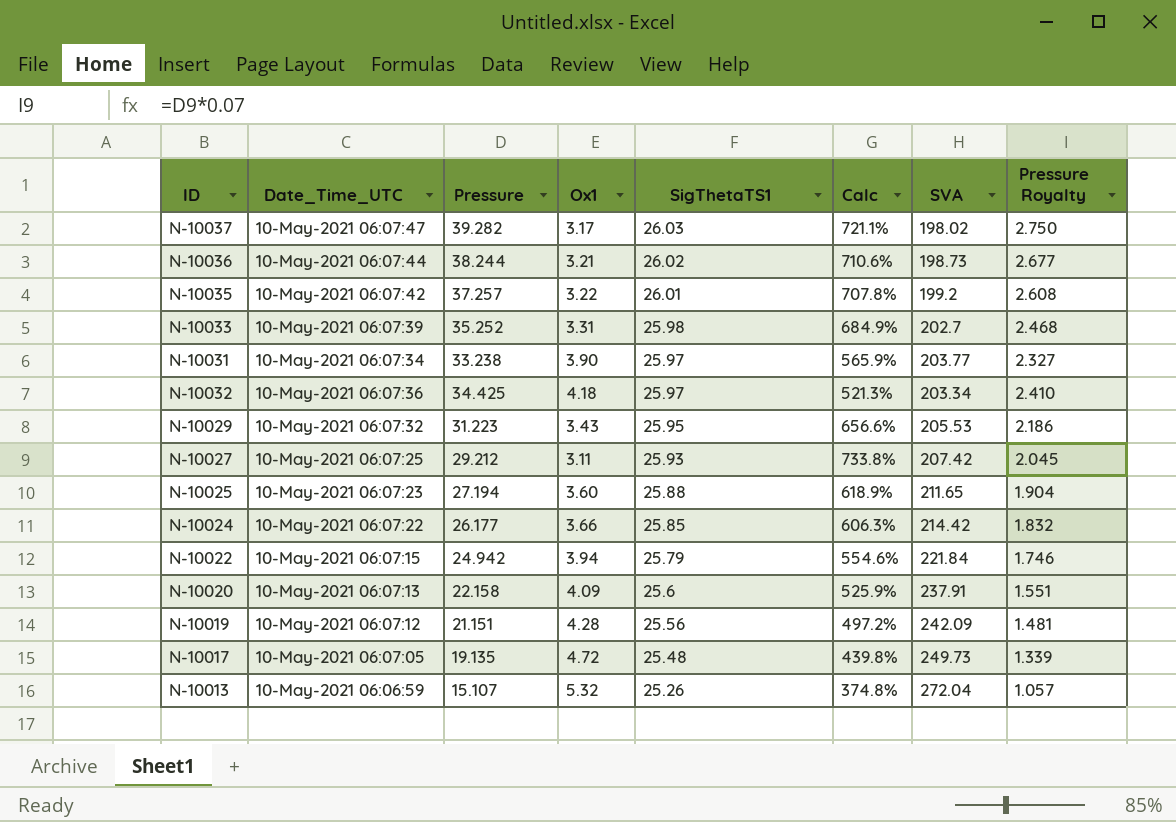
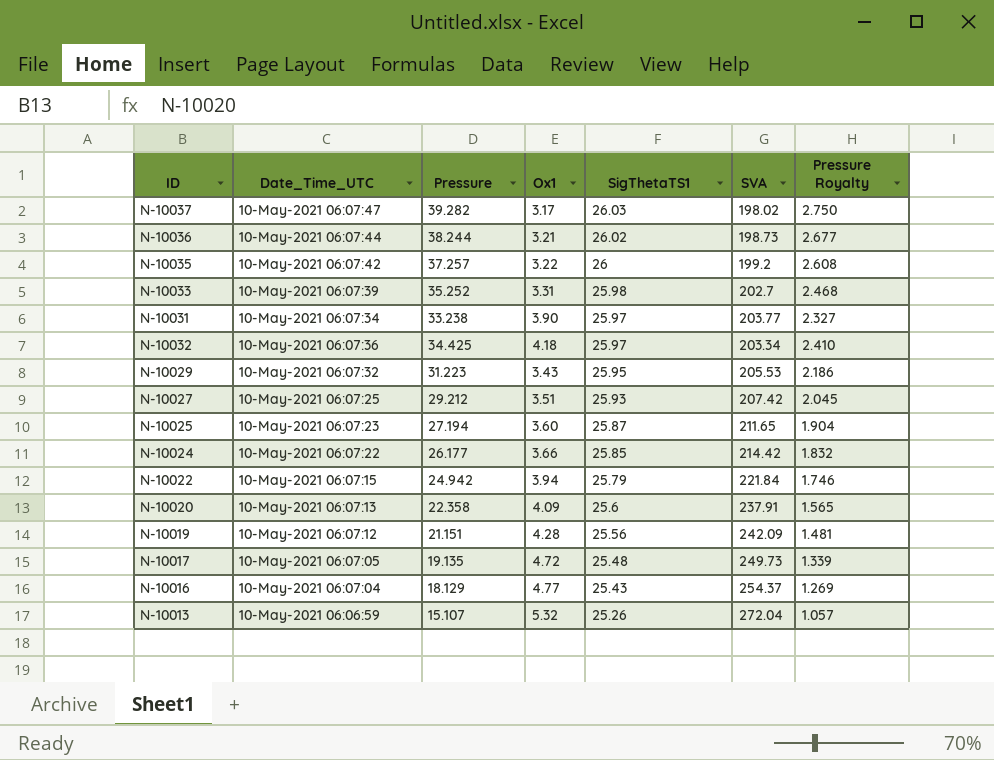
column Calc | formula: ([SigThetaTS1] - [Ox1]) / [Ox1] -> none
N-10035 | SigThetaTS1: 26.01 -> 26
N-10027 | Ox1: 3.11 -> 3.51
N-10025 | SigThetaTS1: 25.88 -> 25.87
N-10020 | Pressure: 22.158 -> 22.358
N-10020 | Pressure Royalty: 1.551 -> 1.565
row N-10016: none -> 10-May-2021 06:07:04 | 18.129 | 4.77 | 25.43 | 254.37 | 1.269

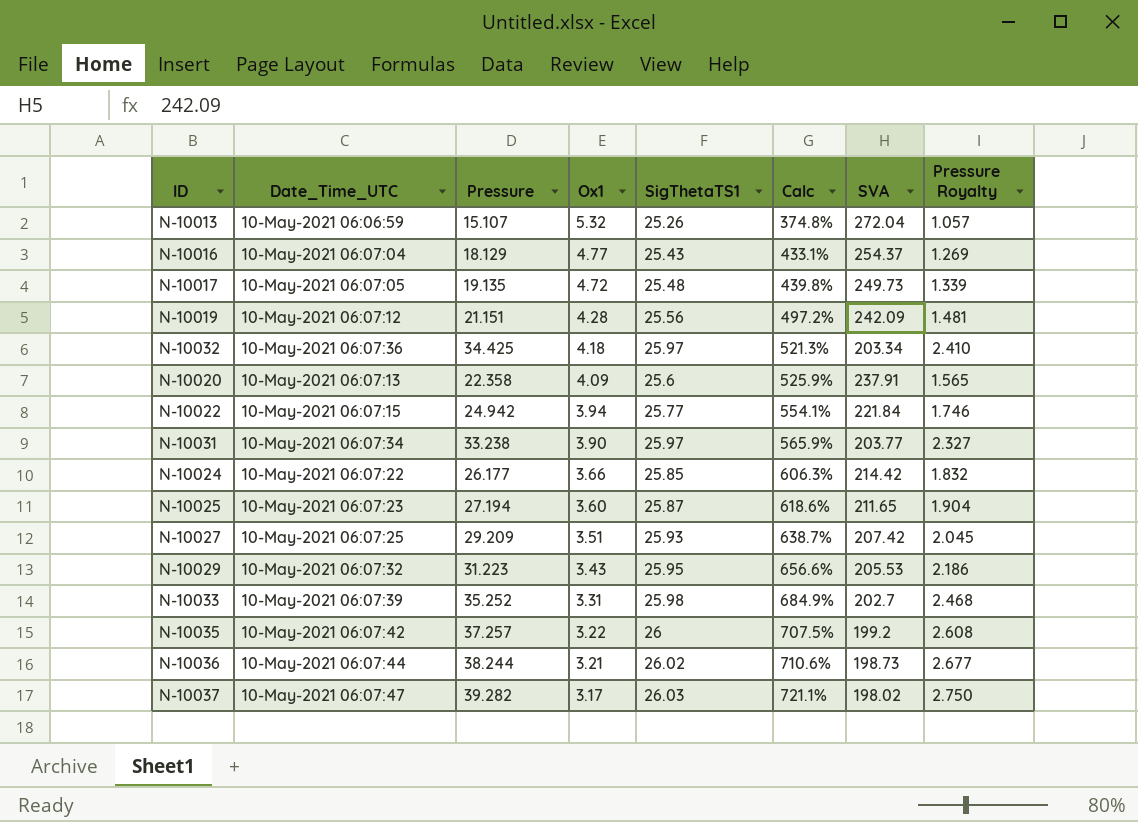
row order: SigThetaTS1 descending -> Ox1 descending
column Calc | formula: none -> ([SigThetaTS1] - [Ox1]) / [Ox1]
N-10022 | SigThetaTS1: 25.79 -> 25.77
N-10027 | Pressure: 29.212 -> 29.209

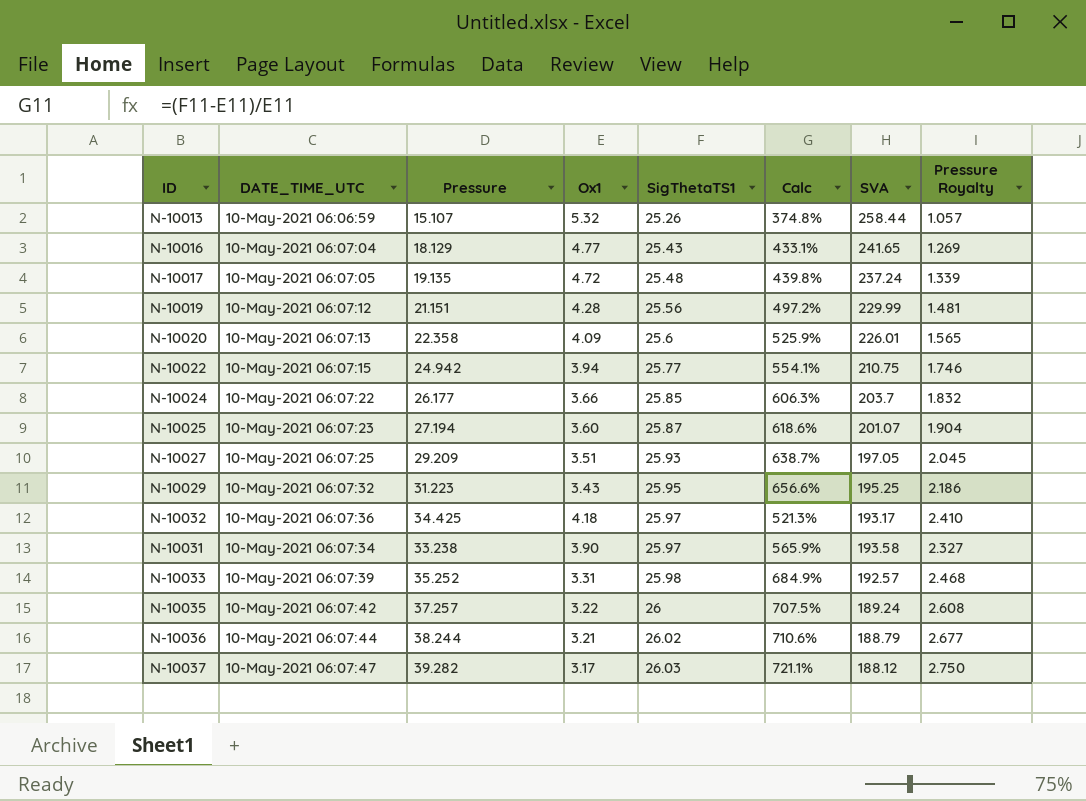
row order: Ox1 descending -> SigThetaTS1 ascending
column name: Date_Time_UTC -> DATE_TIME_UTC
N-10013 | SVA: 272.04 -> 258.44
N-10016 | SVA: 254.37 -> 241.65
N-10017 | SVA: 249.73 -> 237.24
N-10019 | SVA: 242.09 -> 229.99
N-10020 | SVA: 237.91 -> 226.01
N-10022 | SVA: 221.84 -> 210.75
N-10024 | SVA: 214.42 -> 203.7
N-10025 | SVA: 211.65 -> 201.07
N-10027 | SVA: 207.42 -> 197.05
N-10029 | SVA: 205.53 -> 195.25
N-10032 | SVA: 203.34 -> 193.17
N-10031 | SVA: 203.77 -> 193.58
N-10033 | SVA: 202.7 -> 192.57
N-10035 | SVA: 199.2 -> 189.24
N-10036 | SVA: 198.73 -> 188.79
N-10037 | SVA: 198.02 -> 188.12

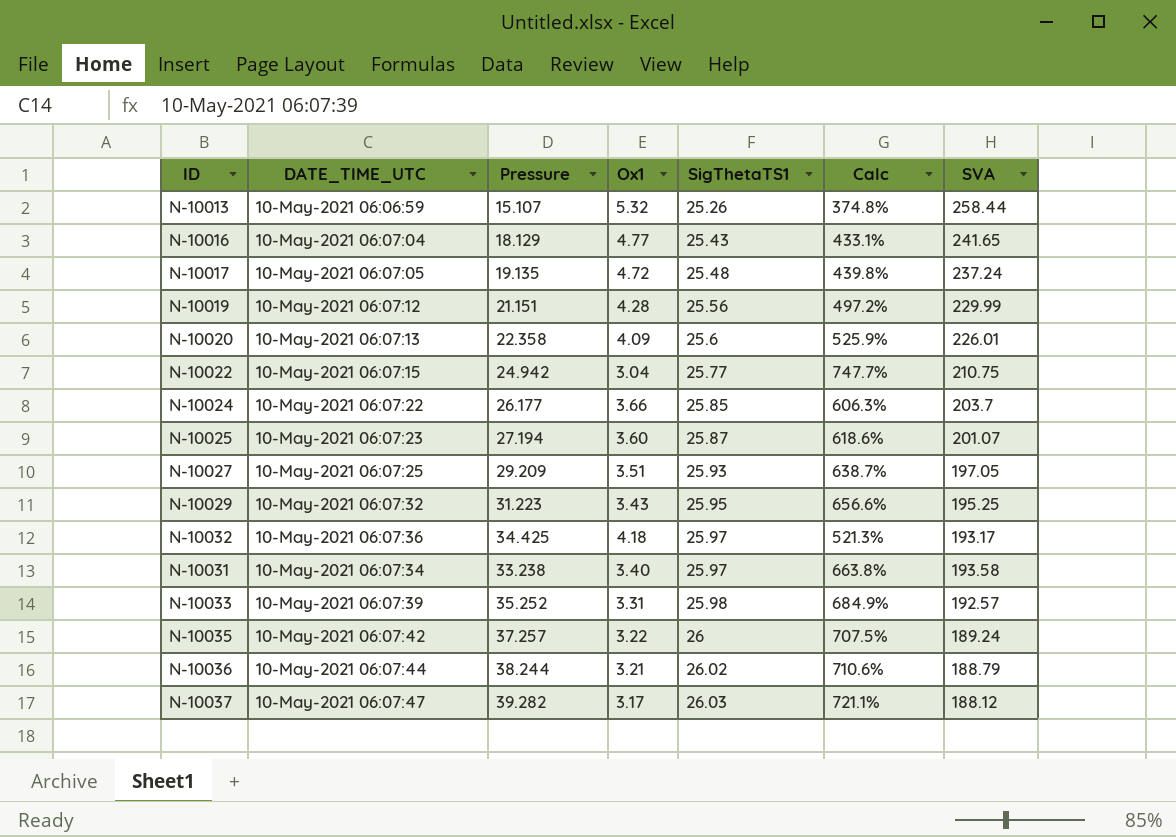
column Pressure Royalty | formula: [Pressure] * 0.07 -> none
N-10022 | Ox1: 3.94 -> 3.04
N-10022 | Calc: 554.1% -> 747.7%
N-10031 | Ox1: 3.90 -> 3.40
N-10031 | Calc: 565.9% -> 663.8%

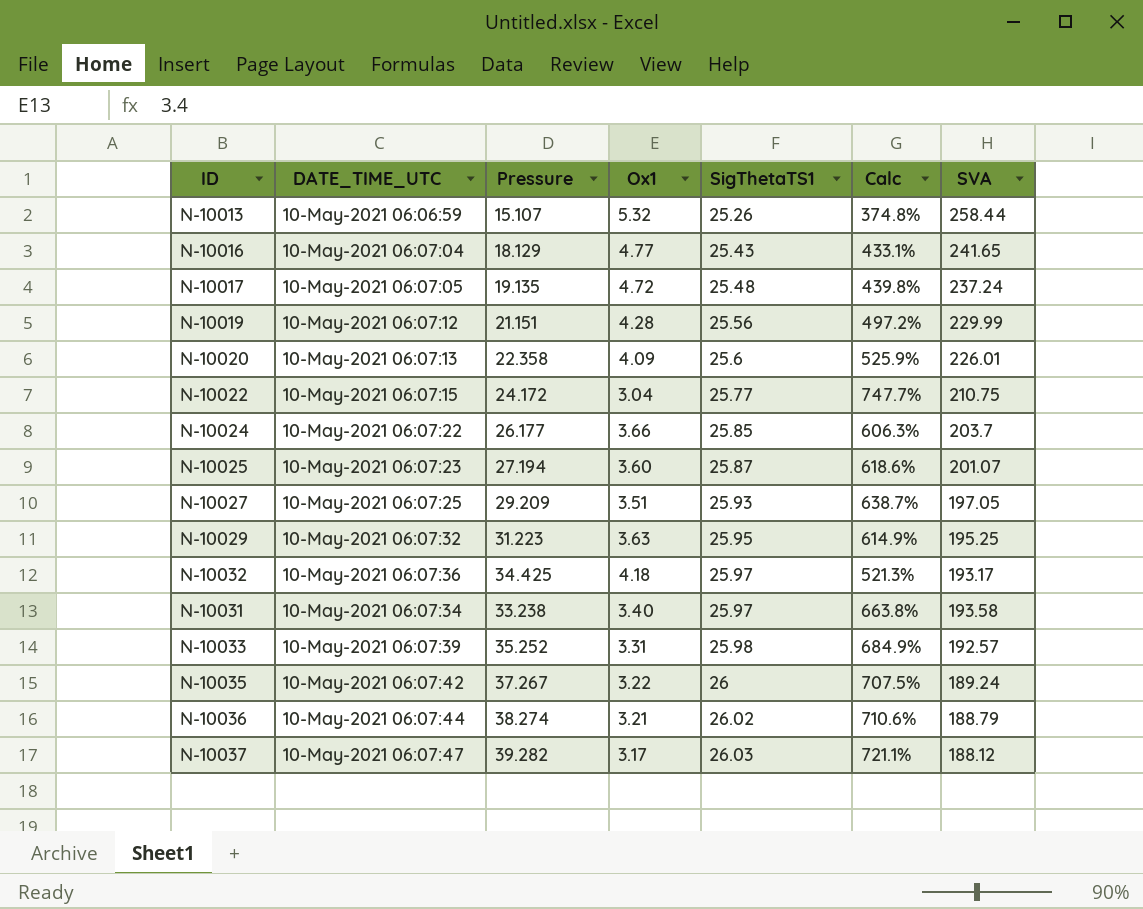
N-10022 | Pressure: 24.942 -> 24.172
N-10029 | Ox1: 3.43 -> 3.63
N-10029 | Calc: 656.6% -> 614.9%
N-10035 | Pressure: 37.257 -> 37.267
N-10036 | Pressure: 38.244 -> 38.274

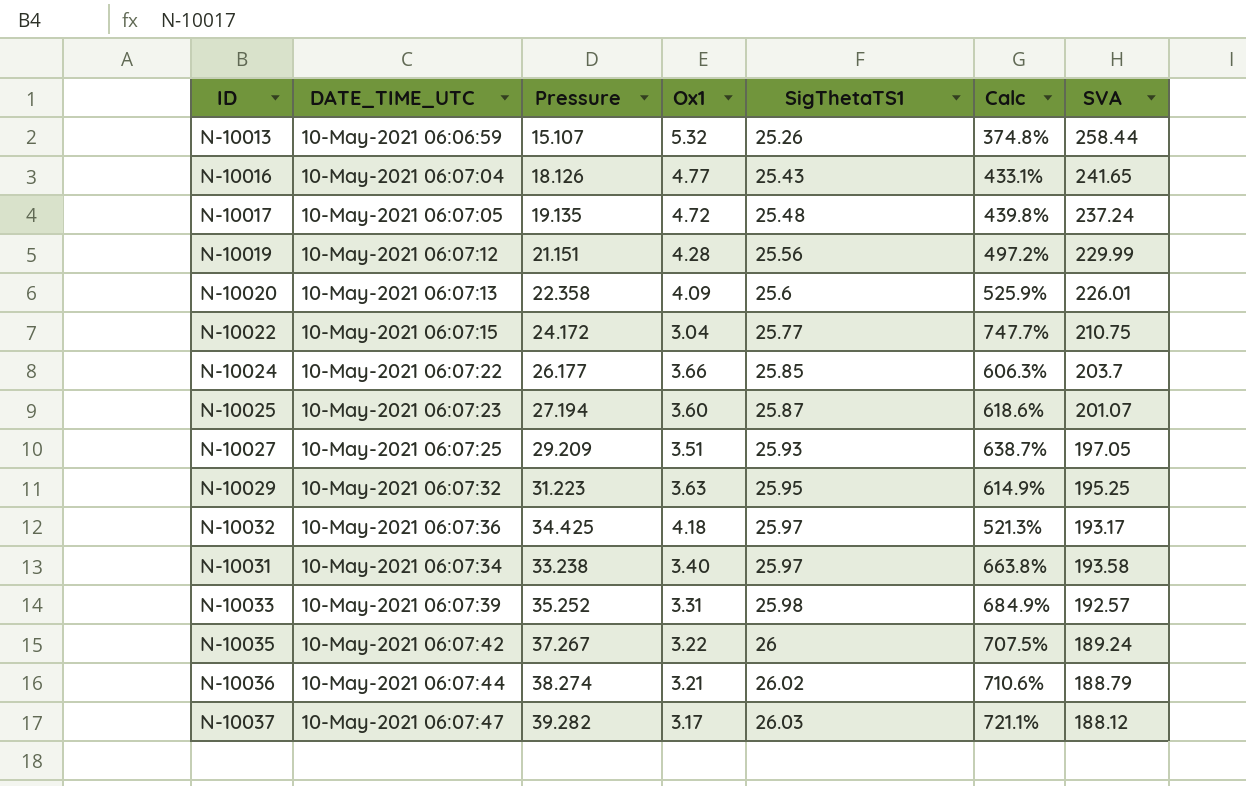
N-10016 | Pressure: 18.129 -> 18.126

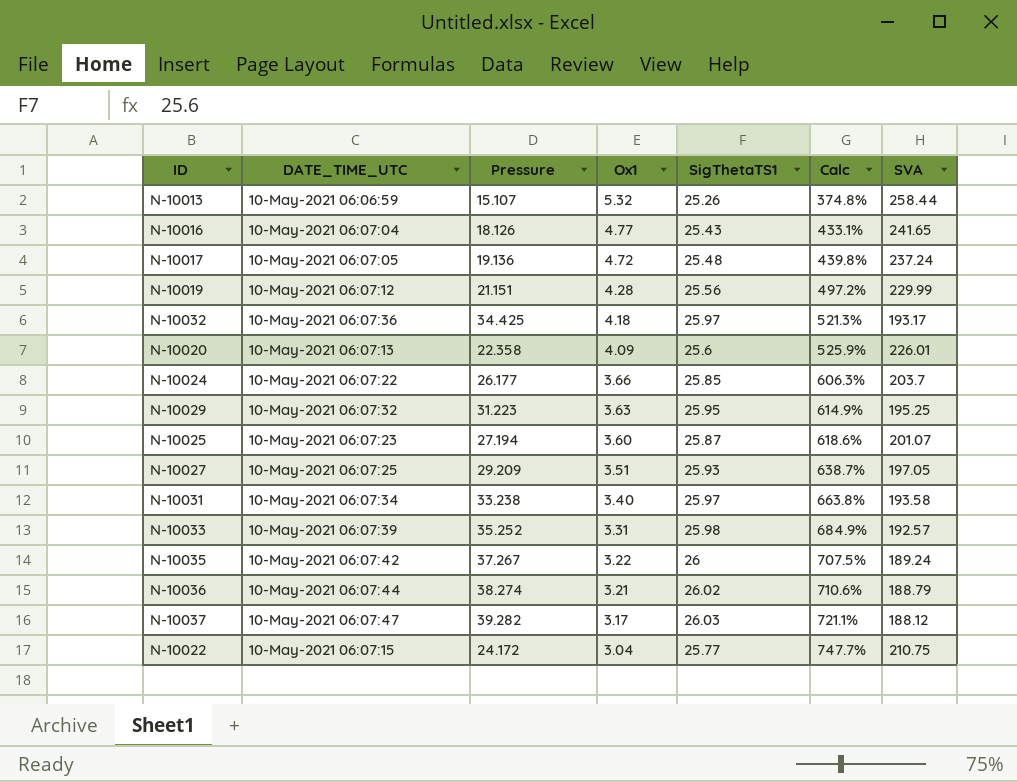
row order: SigThetaTS1 ascending -> Ox1 descending
N-10017 | Pressure: 19.135 -> 19.136

